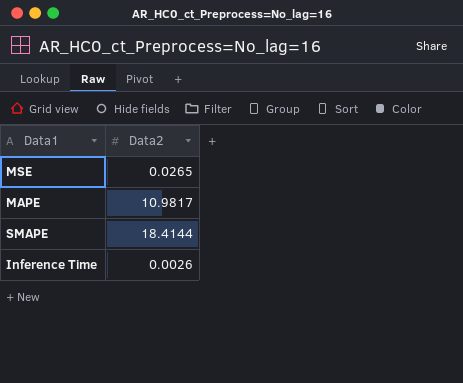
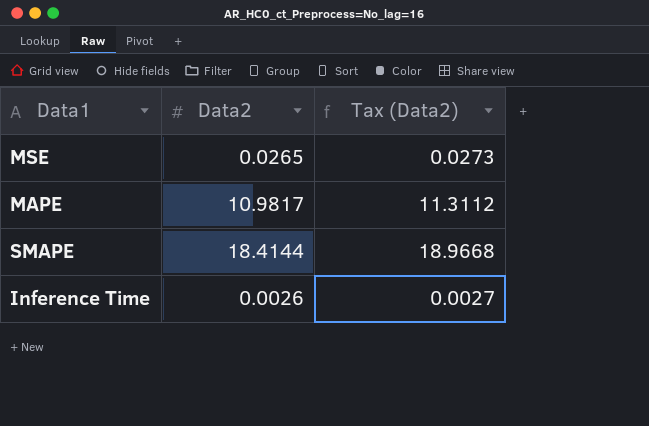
column Tax (Data2) | formula: none -> [Data2] * 1.03

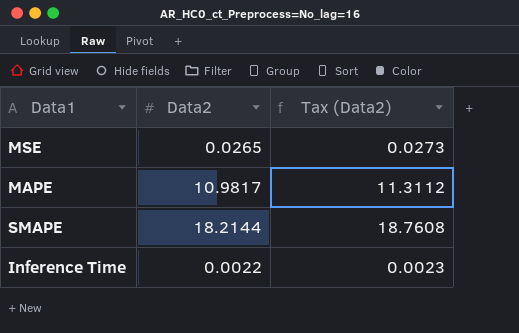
SMAPE | Data2: 18.4144 -> 18.2144
SMAPE | Tax (Data2): 18.9668 -> 18.7608
Inference Time | Data2: 0.0026 -> 0.0022
Inference Time | Tax (Data2): 0.0027 -> 0.0023

